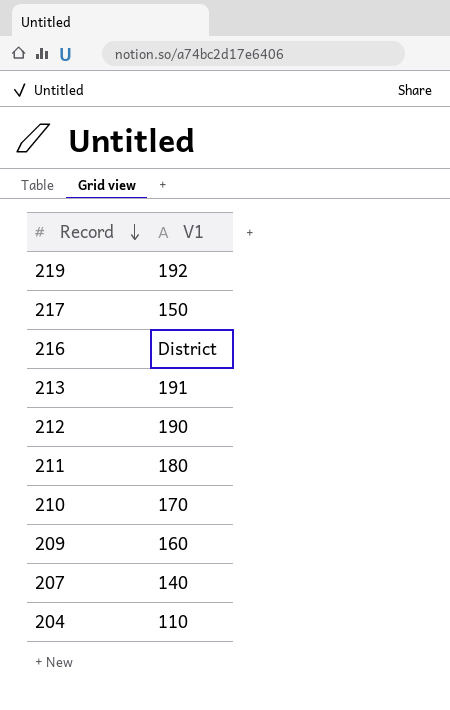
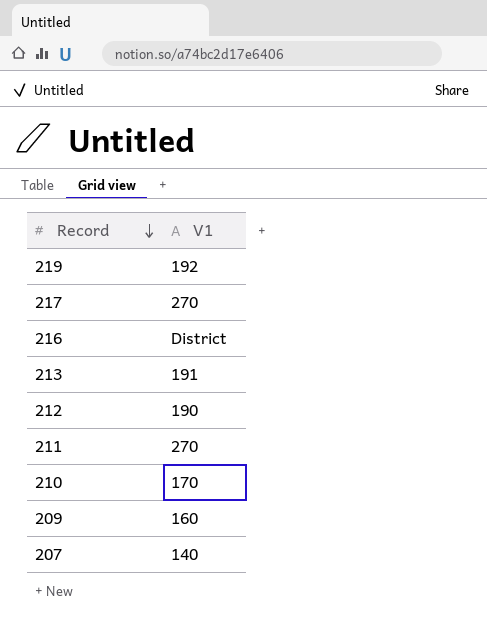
row 204: 110 -> none
217 | V1: 150 -> 270
211 | V1: 180 -> 270

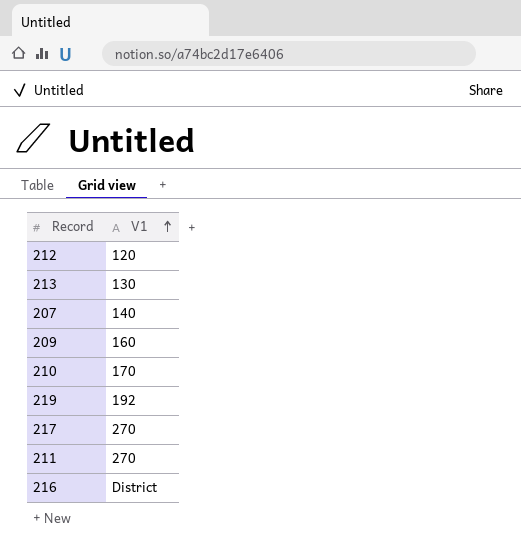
row order: Record descending -> V1 ascending
212 | V1: 190 -> 120
213 | V1: 191 -> 130

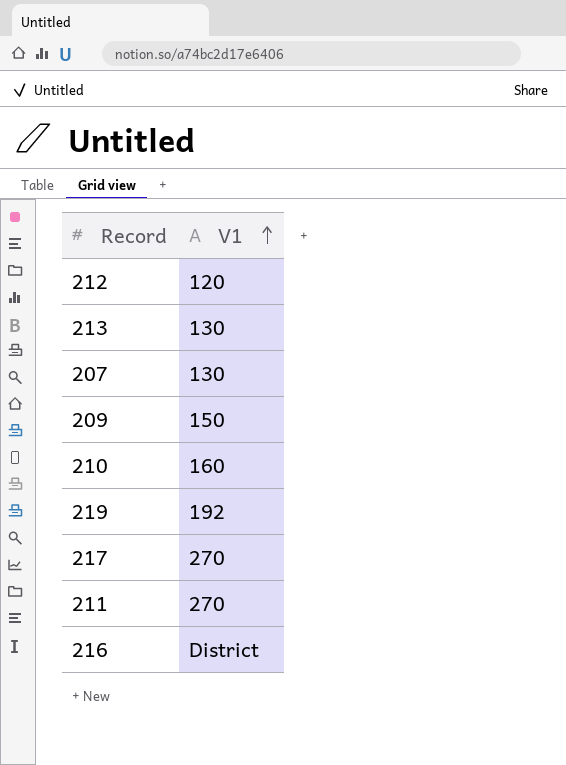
207 | V1: 140 -> 130
209 | V1: 160 -> 150
210 | V1: 170 -> 160

